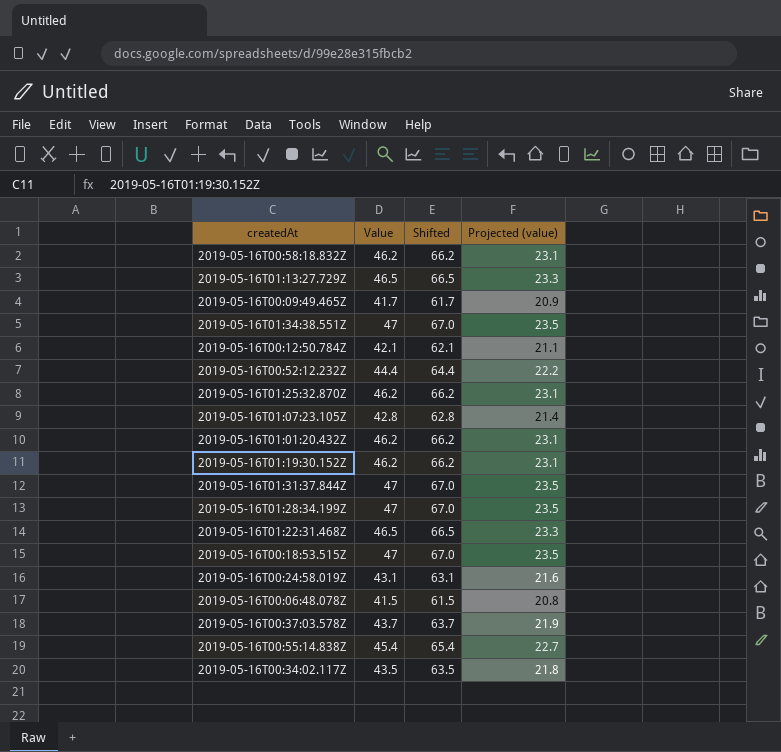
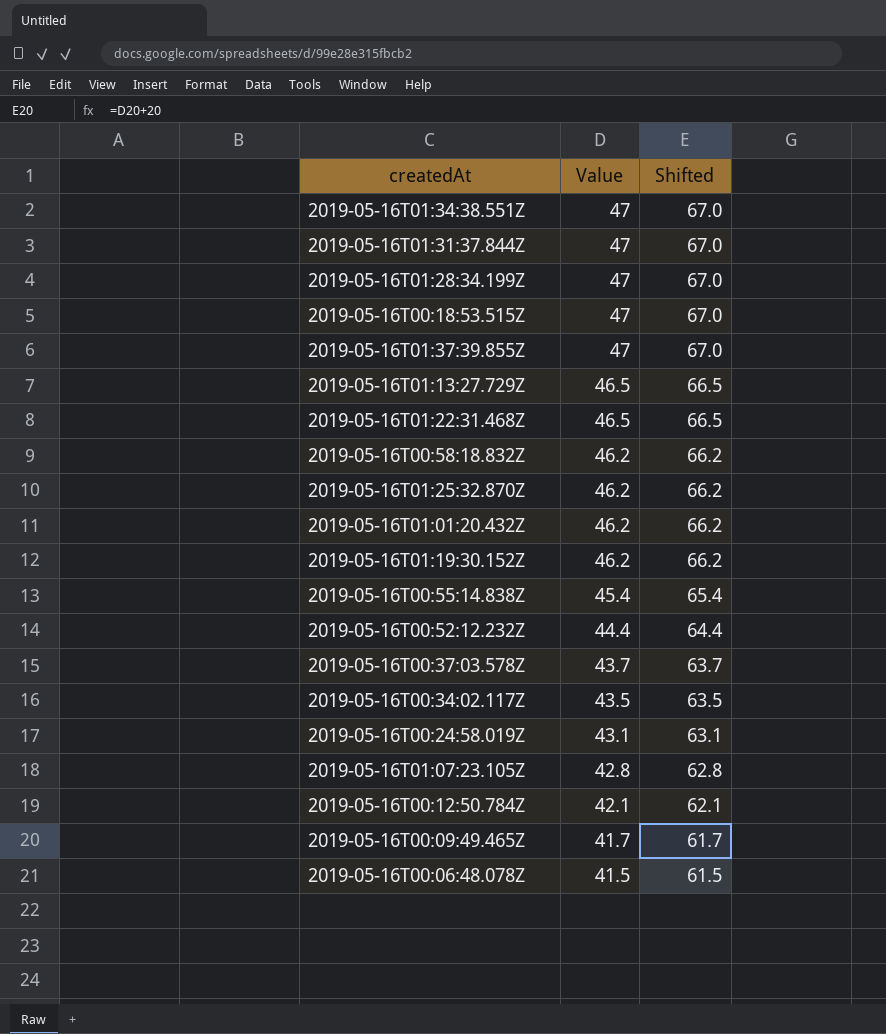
row order: none -> Value descending
column Projected (value) | formula: [Value] * 0.5 -> none
row 2019-05-16T01:37:39.855Z: none -> 47 | 67.0

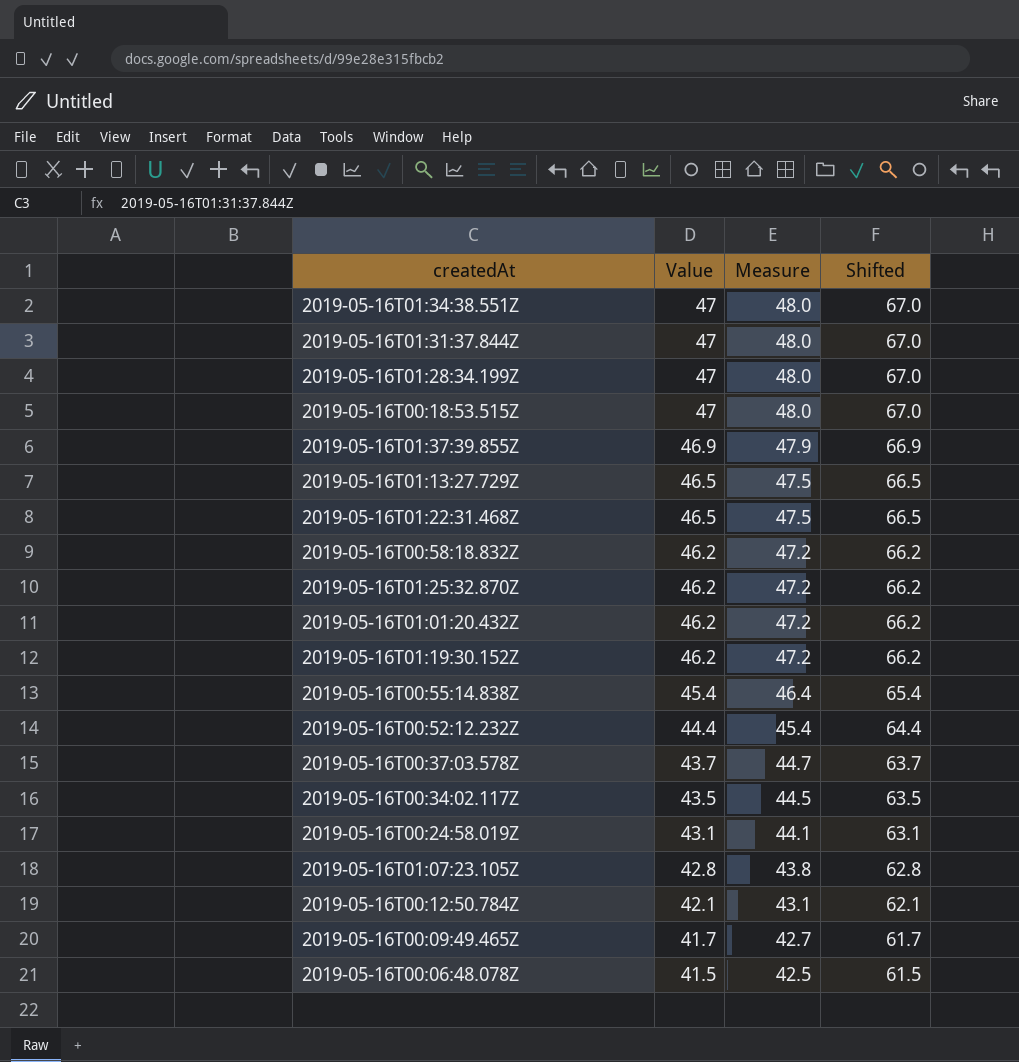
column Measure | formula: none -> [Value] + 1
2019-05-16T01:37:39.855Z | Value: 47 -> 46.9
2019-05-16T01:37:39.855Z | Shifted: 67.0 -> 66.9

